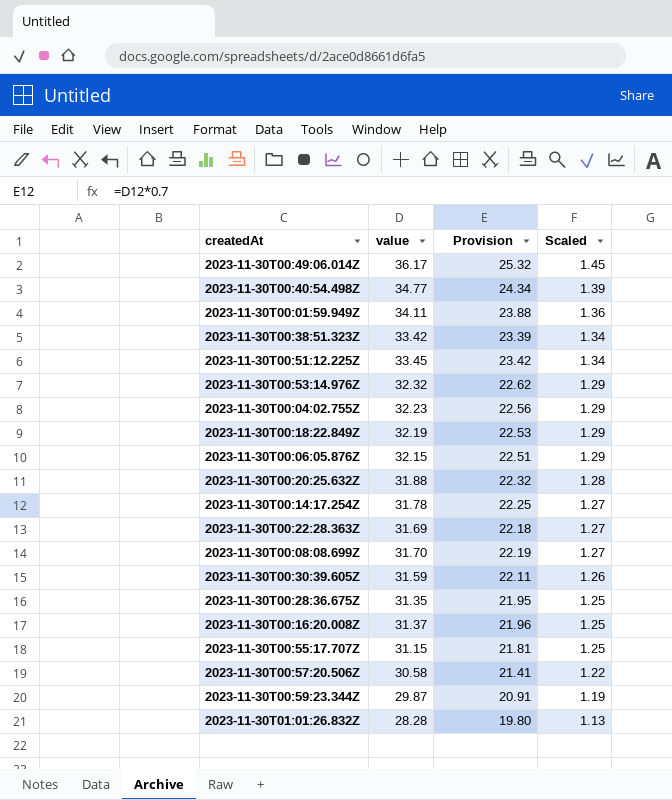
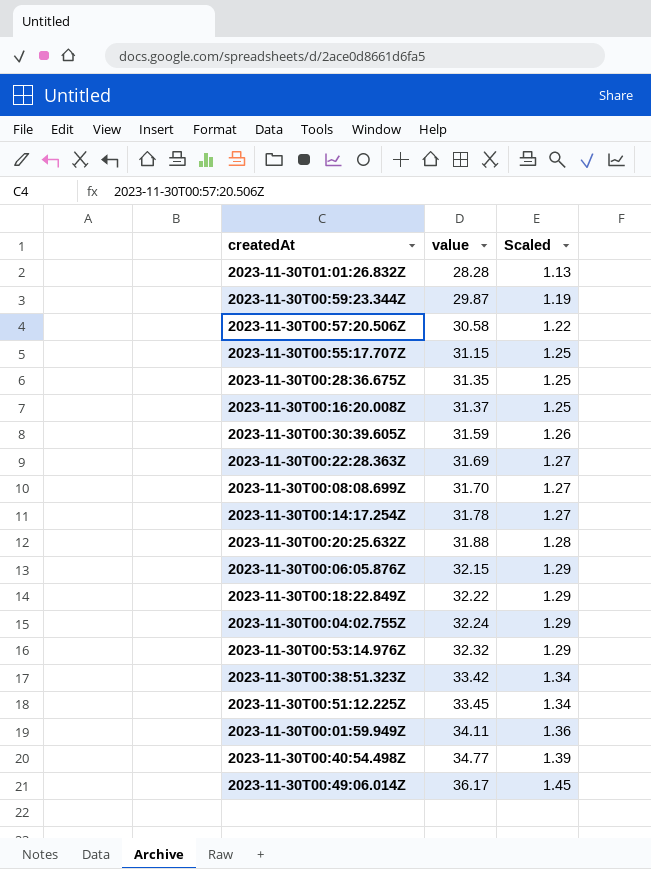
row order: Scaled descending -> value ascending
column Provision | formula: [value] * 0.7 -> none
2023-11-30T00:18:22.849Z | value: 32.19 -> 32.22
2023-11-30T00:04:02.755Z | value: 32.23 -> 32.24

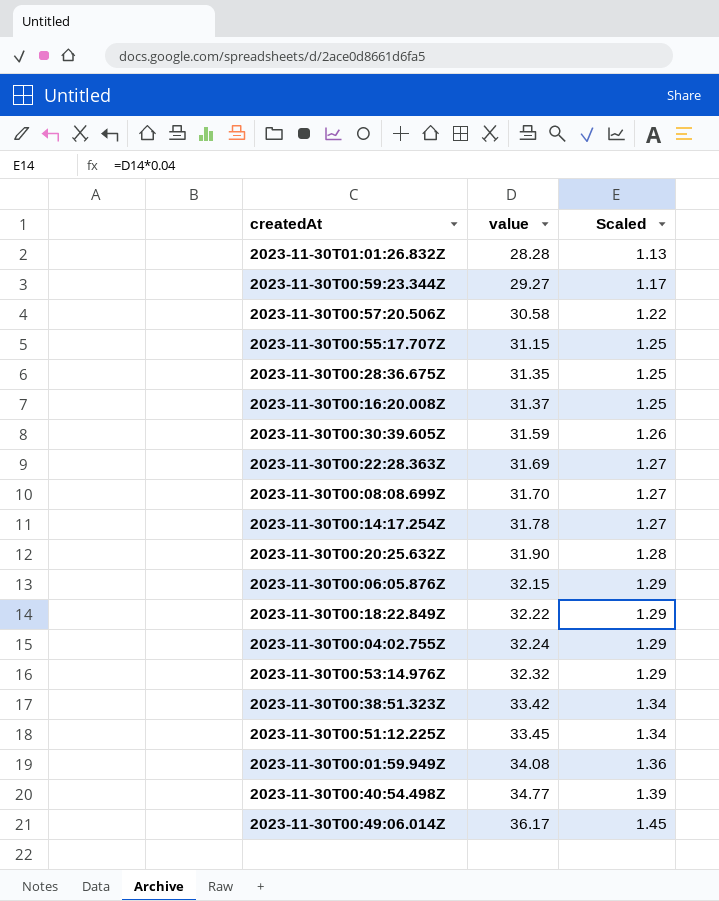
2023-11-30T00:59:23.344Z | value: 29.87 -> 29.27
2023-11-30T00:59:23.344Z | Scaled: 1.19 -> 1.17
2023-11-30T00:20:25.632Z | value: 31.88 -> 31.90
2023-11-30T00:01:59.949Z | value: 34.11 -> 34.08

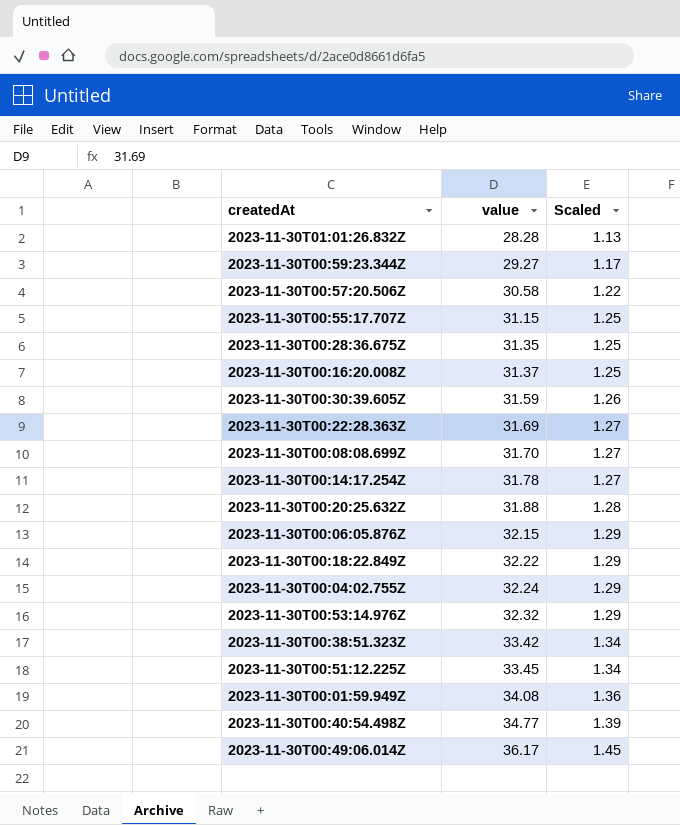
2023-11-30T00:20:25.632Z | value: 31.90 -> 31.88

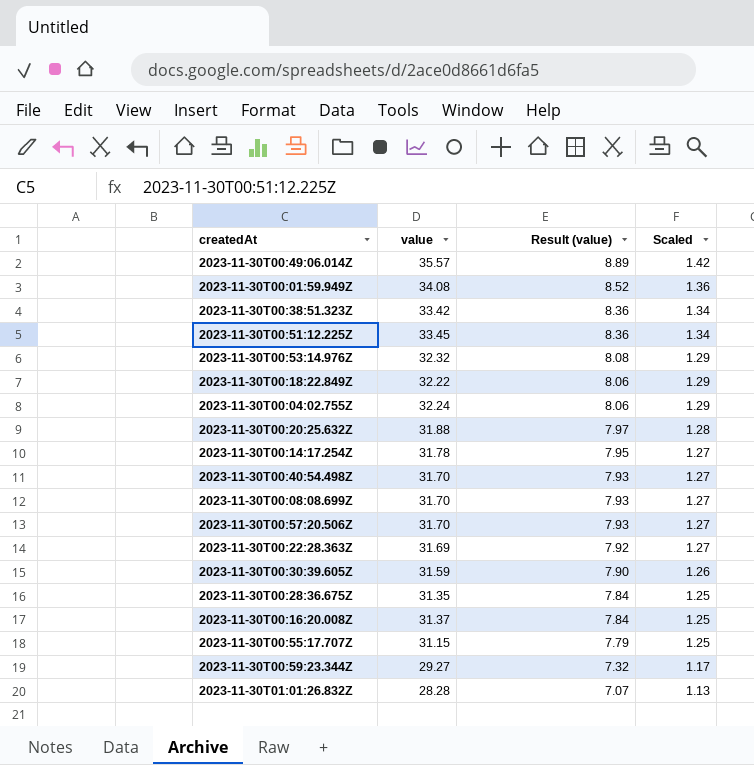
row order: value ascending -> Result (value) descending
column Result (value) | formula: none -> [value] * 0.25
row 2023-11-30T00:06:05.876Z: 32.15 | 1.29 -> none
2023-11-30T00:49:06.014Z | value: 36.17 -> 35.57
2023-11-30T00:49:06.014Z | Scaled: 1.45 -> 1.42
2023-11-30T00:40:54.498Z | value: 34.77 -> 31.70
2023-11-30T00:40:54.498Z | Scaled: 1.39 -> 1.27
2023-11-30T00:57:20.506Z | value: 30.58 -> 31.70
2023-11-30T00:57:20.506Z | Scaled: 1.22 -> 1.27

